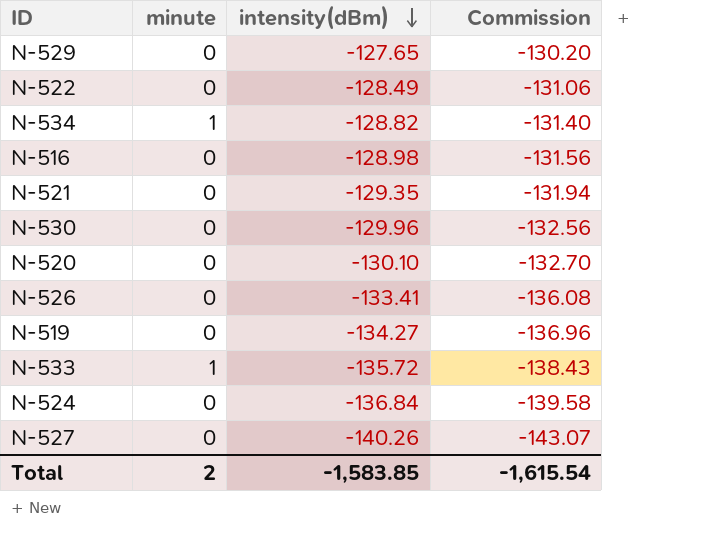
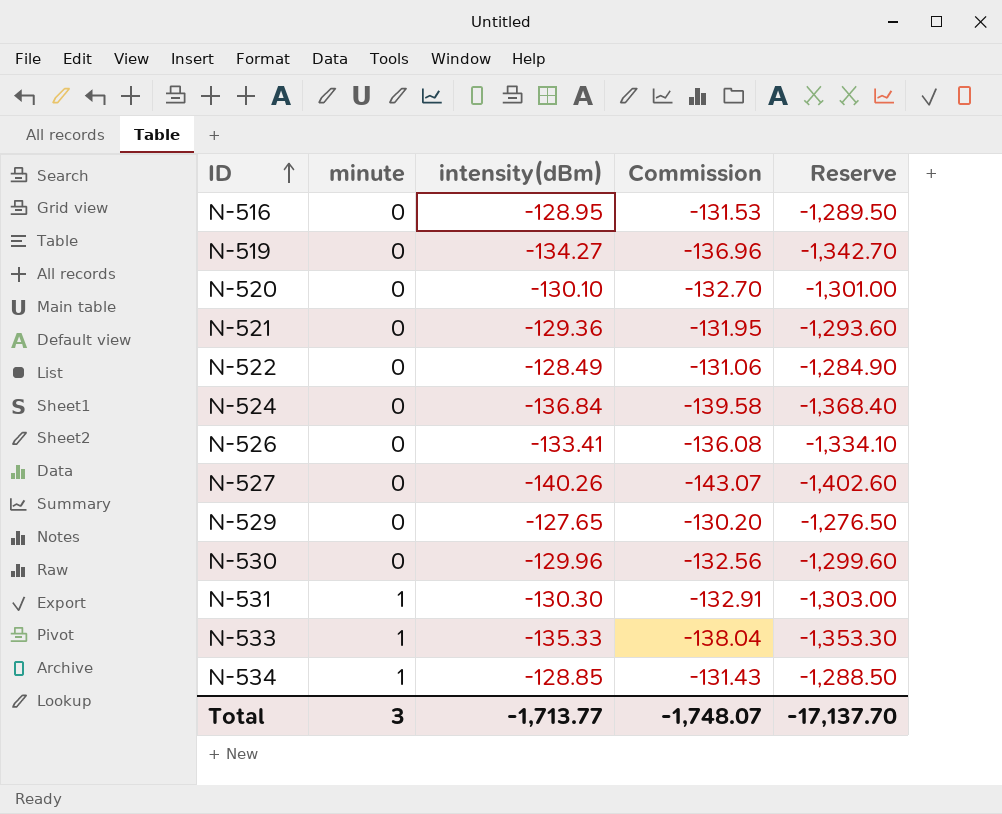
row order: intensity(dBm) descending -> ID ascending
column Reserve | formula: none -> [intensity(dBm)] * 10
N-516 | intensity(dBm): -128.98 -> -128.95
N-516 | Commission: -131.56 -> -131.53
N-521 | intensity(dBm): -129.35 -> -129.36
N-521 | Commission: -131.94 -> -131.95
row N-531: none -> 1 | -130.30 | -132.91 | -1,303.00
N-533 | intensity(dBm): -135.72 -> -135.33
N-533 | Commission: -138.43 -> -138.04
N-534 | intensity(dBm): -128.82 -> -128.85
N-534 | Commission: -131.40 -> -131.43
Total | minute: 2 -> 3
Total | intensity(dBm): -1,583.85 -> -1,713.77
Total | Commission: -1,615.54 -> -1,748.07

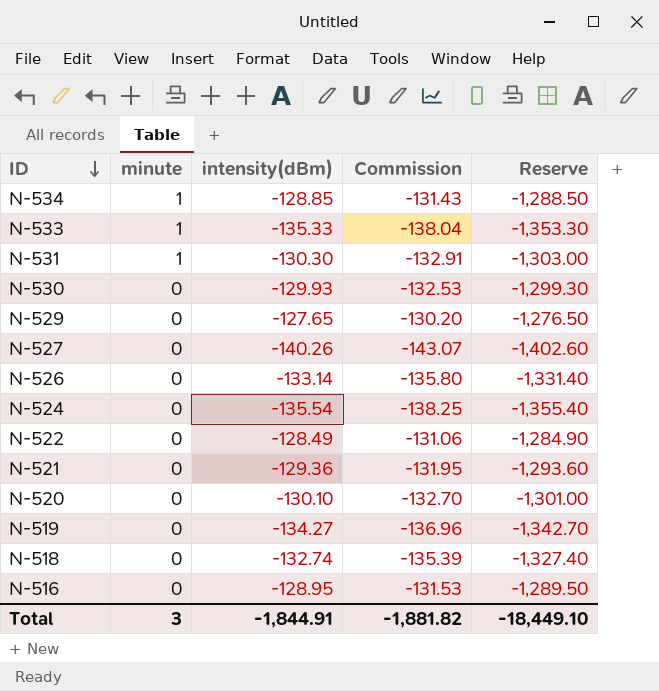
row order: ID ascending -> ID descending
N-530 | intensity(dBm): -129.96 -> -129.93
N-530 | Commission: -132.56 -> -132.53
N-530 | Reserve: -1,299.60 -> -1,299.30
N-526 | intensity(dBm): -133.41 -> -133.14
N-526 | Commission: -136.08 -> -135.80
N-526 | Reserve: -1,334.10 -> -1,331.40
N-524 | intensity(dBm): -136.84 -> -135.54
N-524 | Commission: -139.58 -> -138.25
N-524 | Reserve: -1,368.40 -> -1,355.40
row N-518: none -> 0 | -132.74 | -135.39 | -1,327.40
Total | intensity(dBm): -1,713.77 -> -1,844.91
Total | Commission: -1,748.07 -> -1,881.82
Total | Reserve: -17,137.70 -> -18,449.10

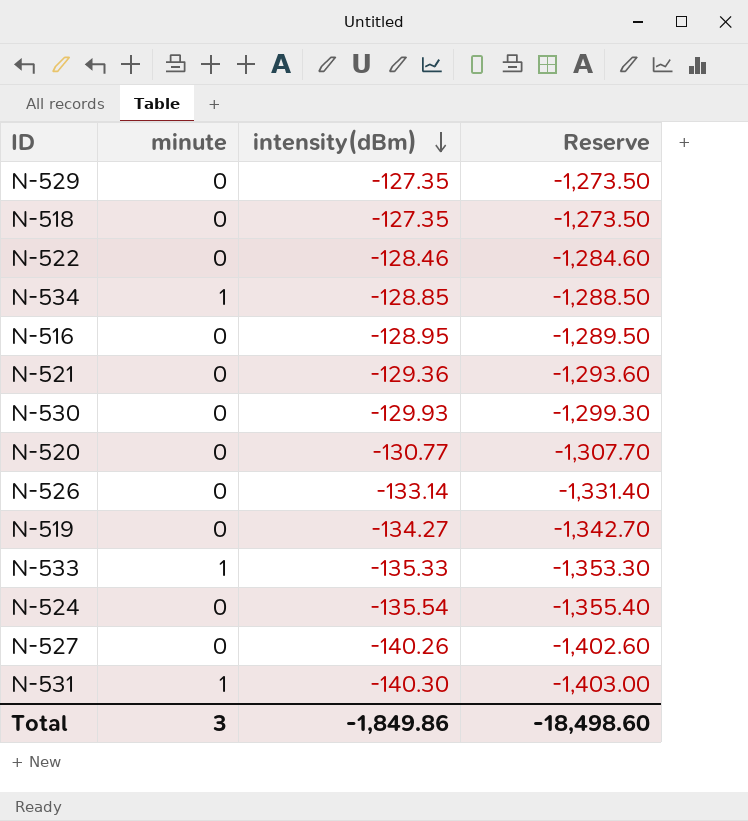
row order: ID descending -> intensity(dBm) descending
column Commission | formula: [intensity(dBm)] * 1.02 -> none
N-529 | intensity(dBm): -127.65 -> -127.35
N-529 | Reserve: -1,276.50 -> -1,273.50
N-518 | intensity(dBm): -132.74 -> -127.35
N-518 | Reserve: -1,327.40 -> -1,273.50
N-522 | intensity(dBm): -128.49 -> -128.46
N-522 | Reserve: -1,284.90 -> -1,284.60
N-520 | intensity(dBm): -130.10 -> -130.77
N-520 | Reserve: -1,301.00 -> -1,307.70
N-531 | intensity(dBm): -130.30 -> -140.30
N-531 | Reserve: -1,303.00 -> -1,403.00
Total | intensity(dBm): -1,844.91 -> -1,849.86
Total | Reserve: -18,449.10 -> -18,498.60

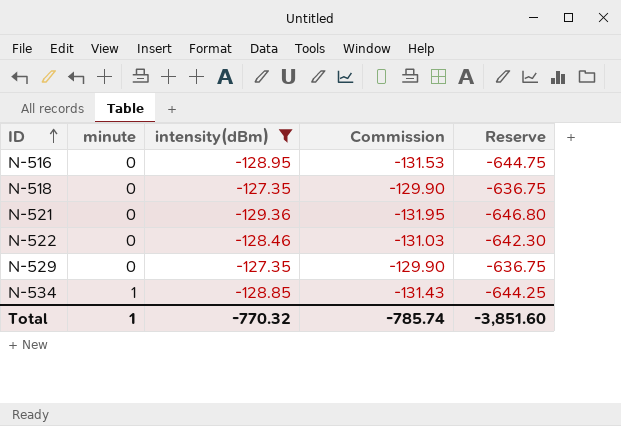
filter: none -> intensity(dBm) >= -129.36
row order: intensity(dBm) descending -> ID ascending
column Commission | formula: none -> [intensity(dBm)] * 1.02
column Reserve | formula: [intensity(dBm)] * 10 -> [intensity(dBm)] * 5
Total | minute: 3 -> 1
Total | intensity(dBm): -1,849.86 -> -770.32
Total | Reserve: -18,498.60 -> -3,851.60

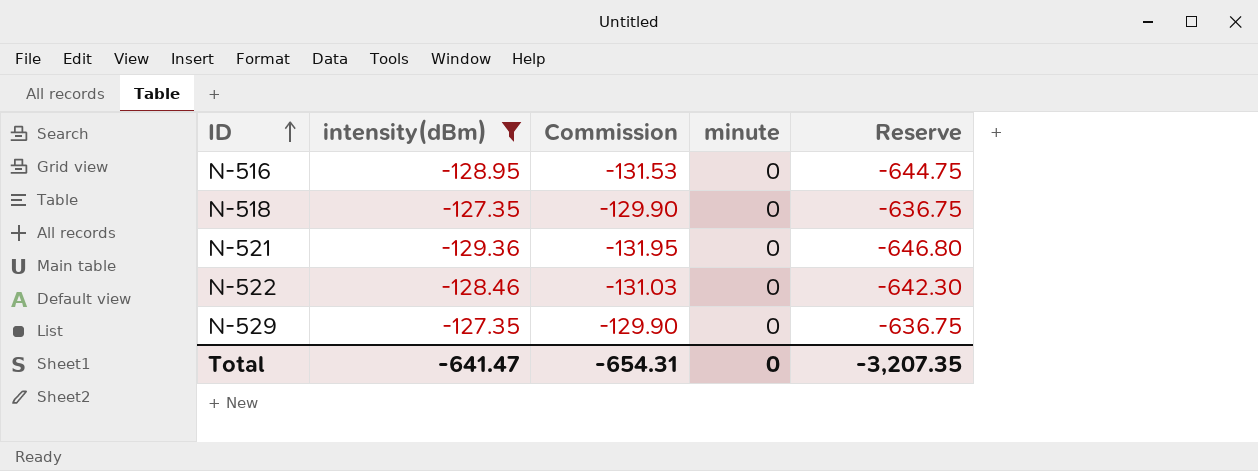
column minute | position: 2 -> 4
row N-534: 1 | -128.85 | -131.43 | -644.25 -> none
Total | intensity(dBm): -770.32 -> -641.47
Total | Commission: -785.74 -> -654.31
Total | minute: 1 -> 0
Total | Reserve: -3,851.60 -> -3,207.35

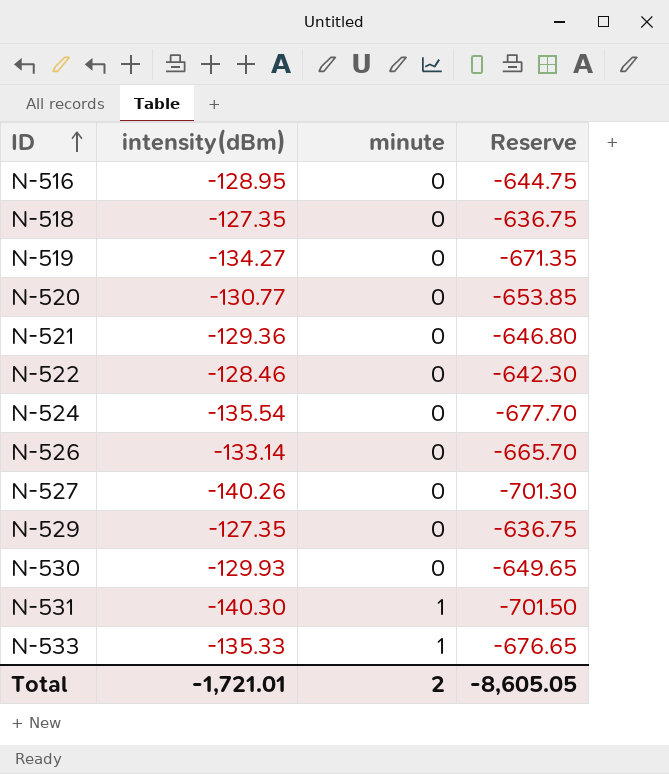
filter: intensity(dBm) >= -129.36 -> none
column Commission | formula: [intensity(dBm)] * 1.02 -> none
Total | intensity(dBm): -641.47 -> -1,721.01
Total | minute: 0 -> 2
Total | Reserve: -3,207.35 -> -8,605.05

